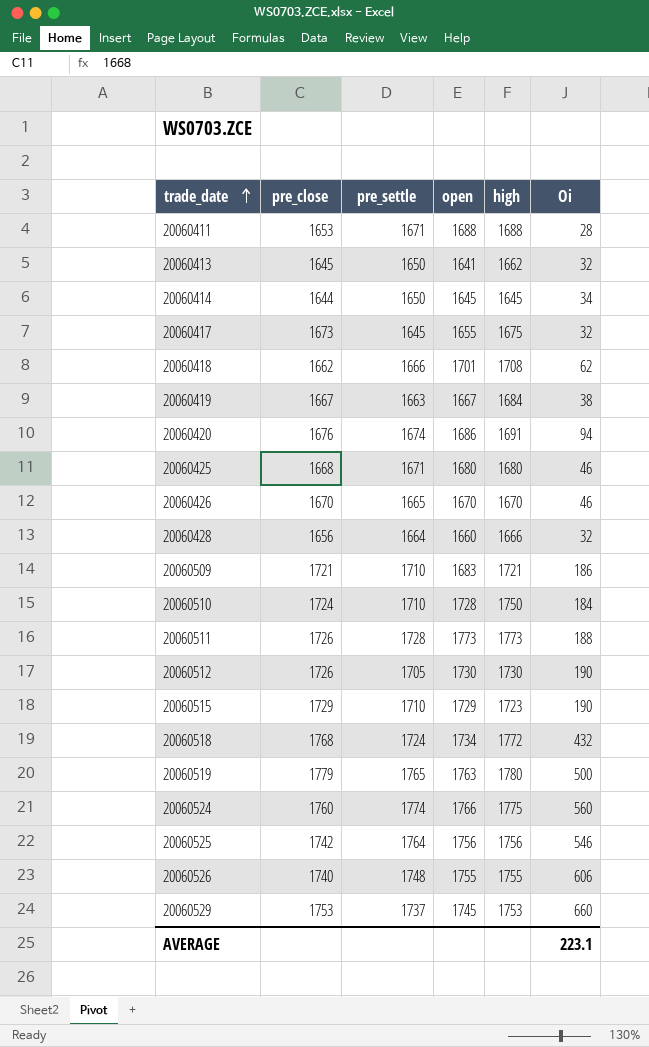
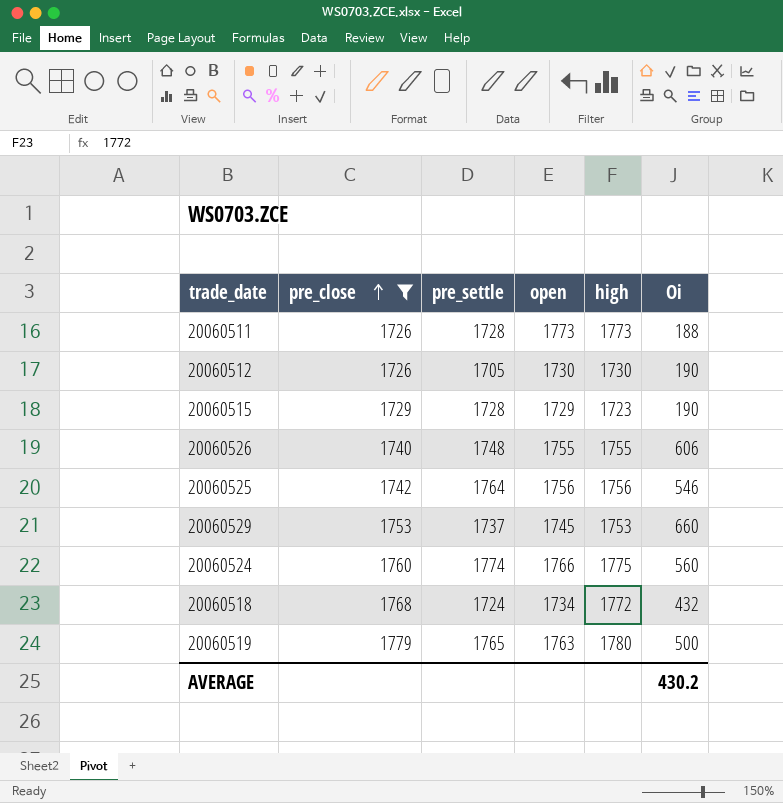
filter: none -> pre_close >= 1726
row order: trade_date ascending -> pre_close ascending
20060515 | pre_settle: 1710 -> 1728
AVERAGE | Oi: 223.1 -> 430.2

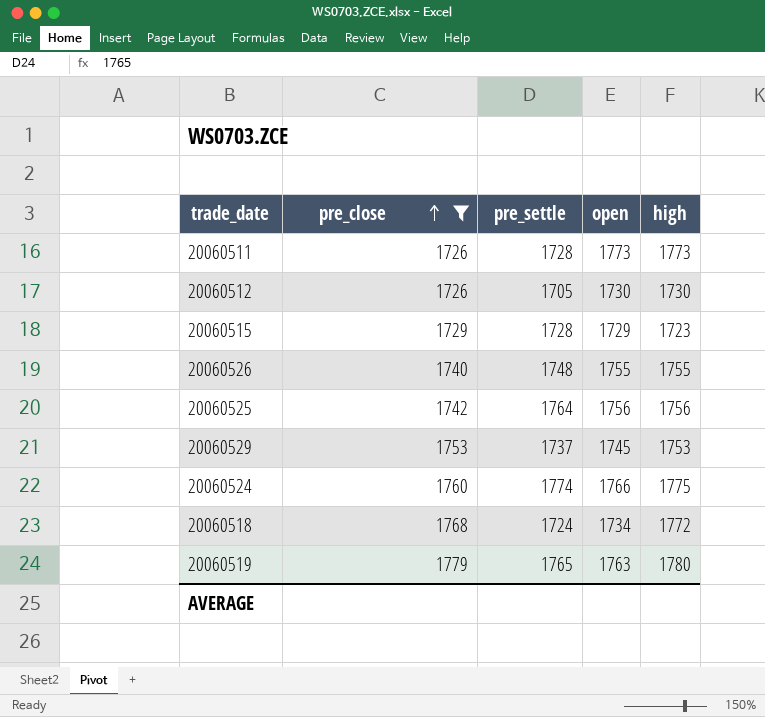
column Oi | position: 6 -> none

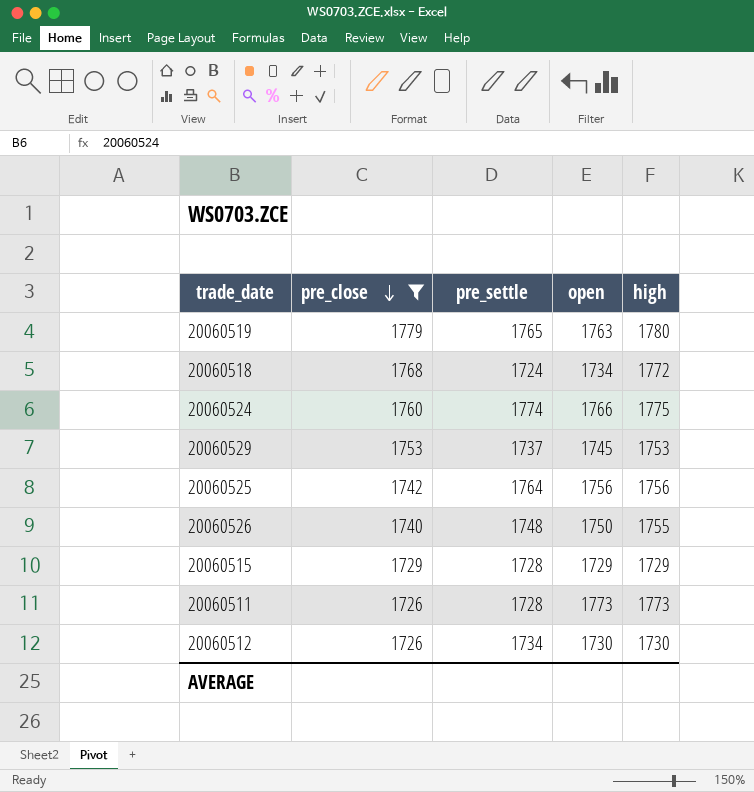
row order: pre_close ascending -> pre_close descending
20060526 | open: 1755 -> 1750
20060515 | high: 1723 -> 1729
20060512 | pre_settle: 1705 -> 1734

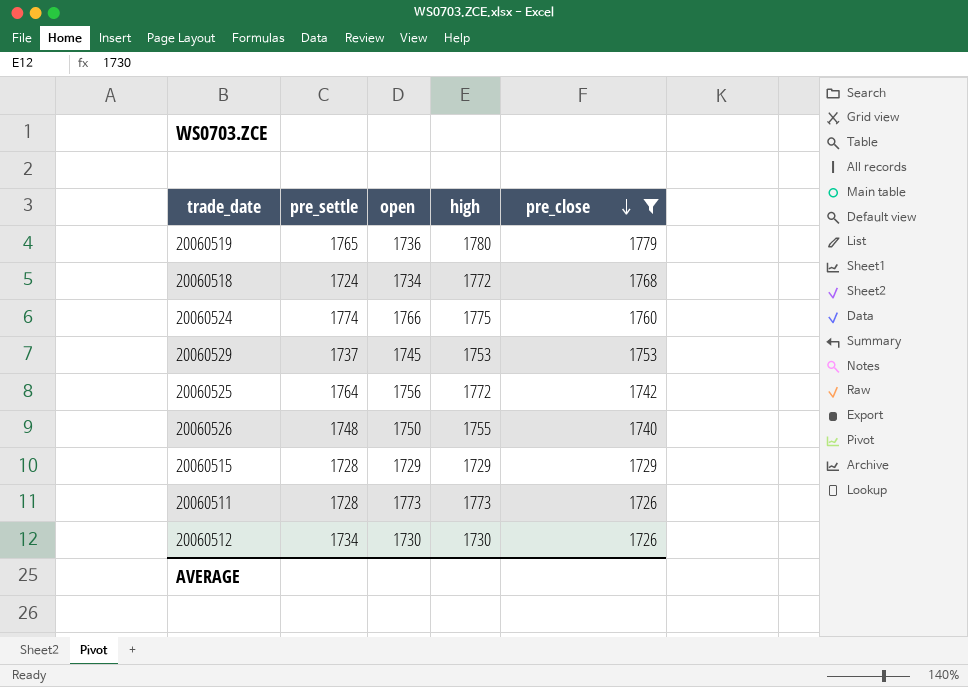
column pre_close | position: 2 -> 5
20060519 | open: 1763 -> 1736
20060525 | high: 1756 -> 1772

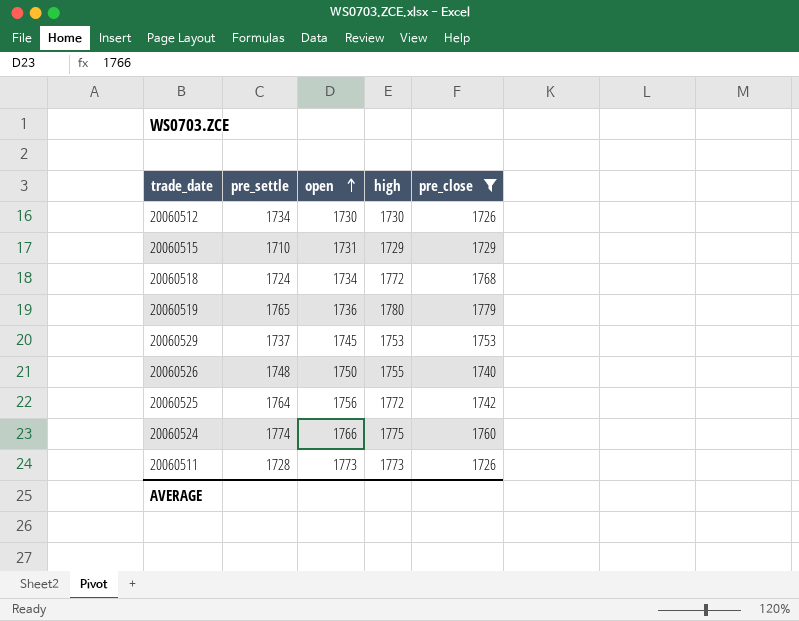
row order: pre_close descending -> open ascending
20060515 | pre_settle: 1728 -> 1710
20060515 | open: 1729 -> 1731

